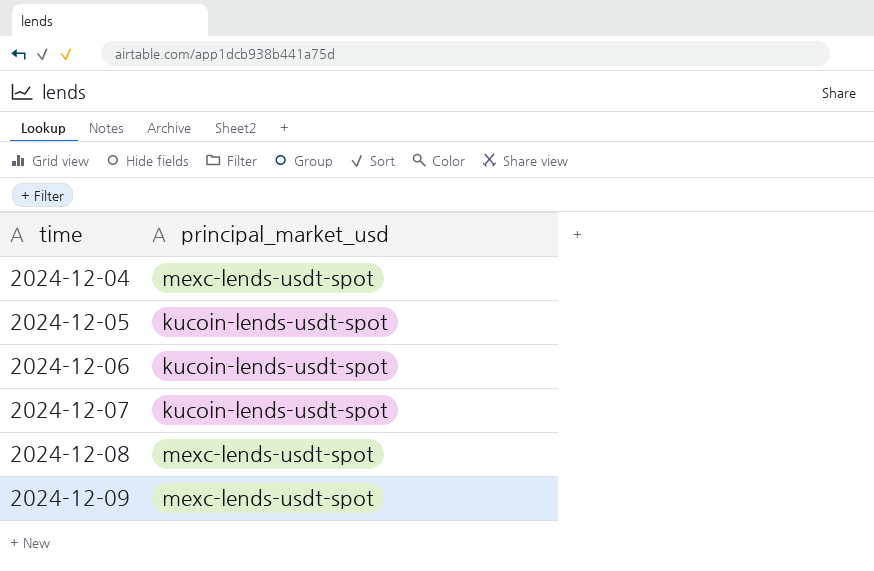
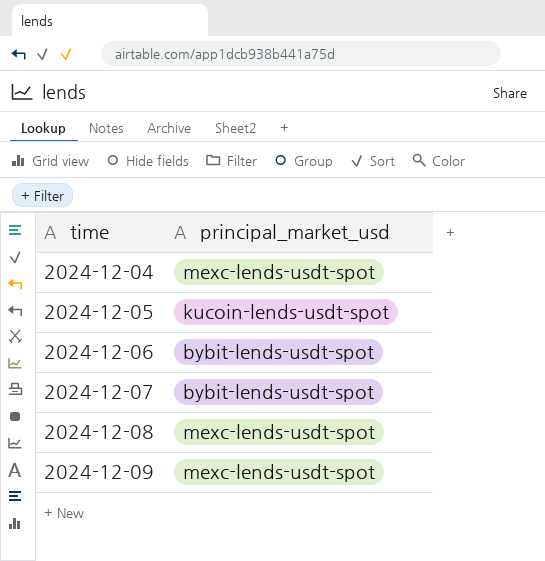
2024-12-06 | principal_market_usd: kucoin-lends-usdt-spot -> bybit-lends-usdt-spot
2024-12-07 | principal_market_usd: kucoin-lends-usdt-spot -> bybit-lends-usdt-spot

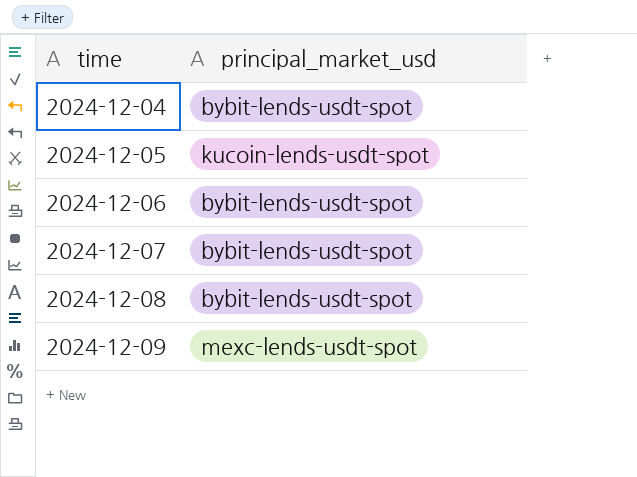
2024-12-04 | principal_market_usd: mexc-lends-usdt-spot -> bybit-lends-usdt-spot
2024-12-08 | principal_market_usd: mexc-lends-usdt-spot -> bybit-lends-usdt-spot

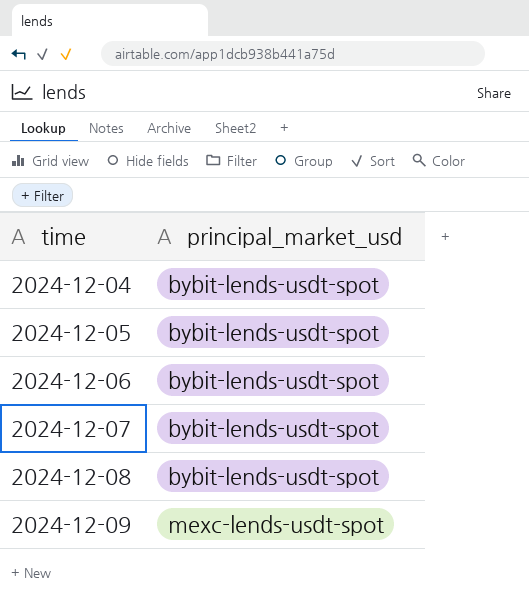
2024-12-05 | principal_market_usd: kucoin-lends-usdt-spot -> bybit-lends-usdt-spot

